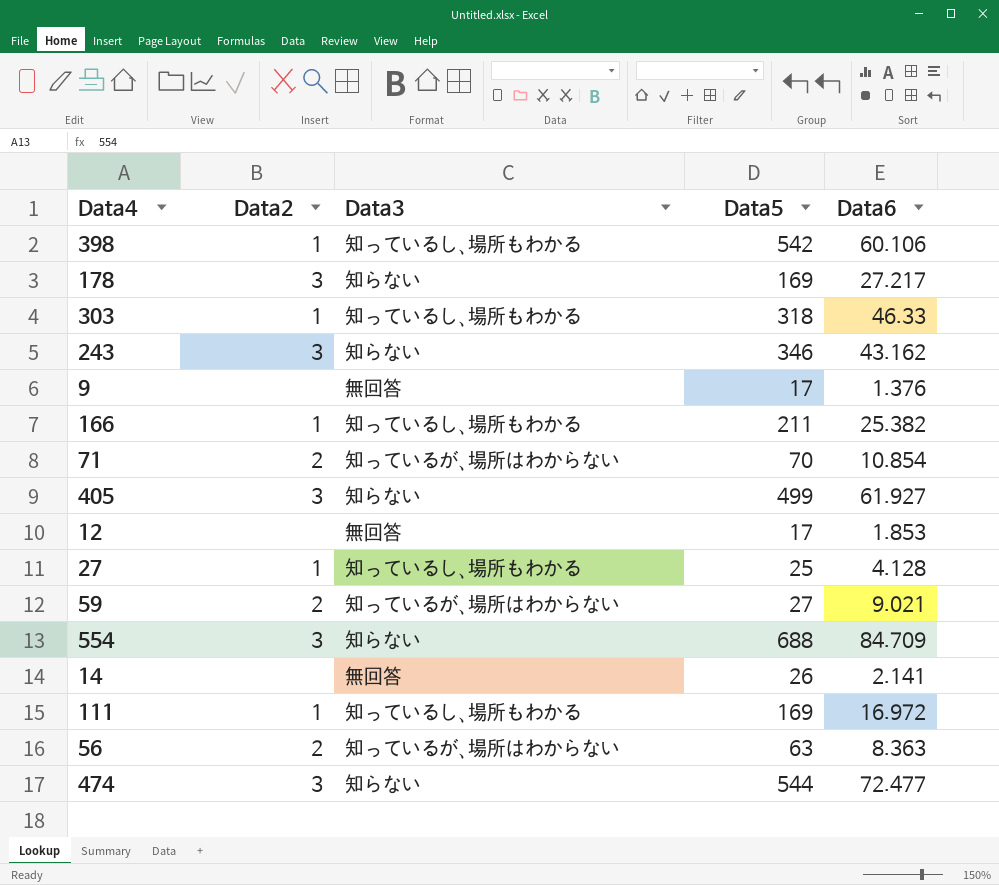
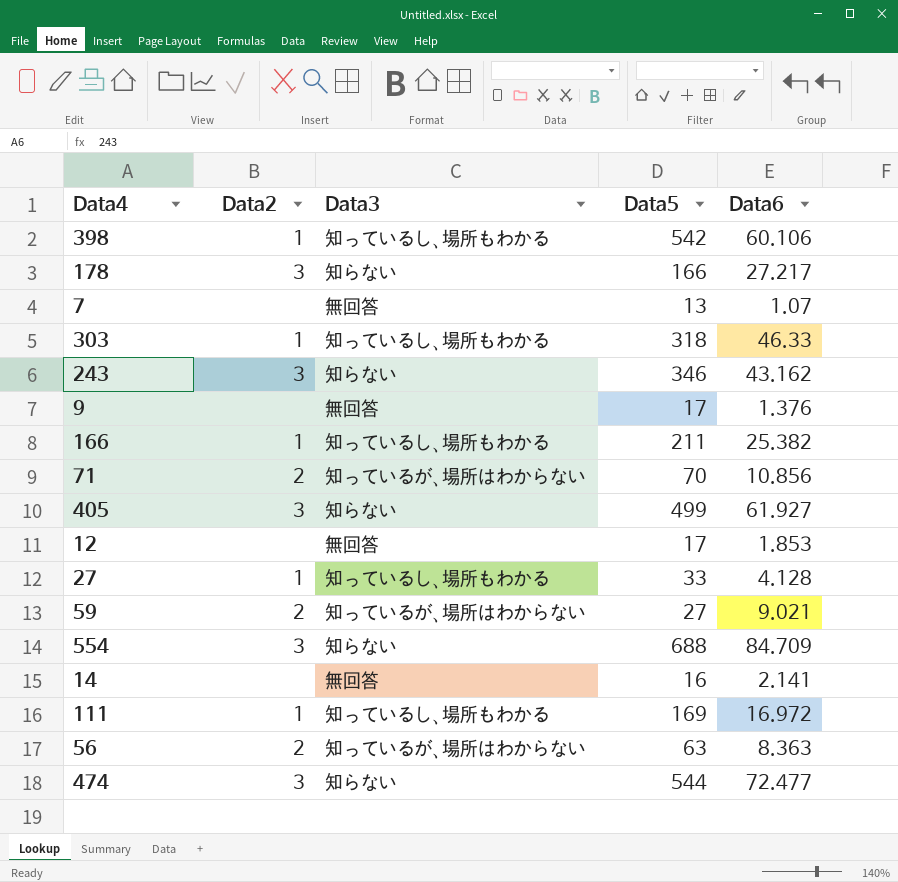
178 | Data5: 169 -> 166
row 7: none -> none | 無回答 | 13 | 1.07
71 | Data6: 10.854 -> 10.856
27 | Data5: 25 -> 33
14 | Data5: 26 -> 16

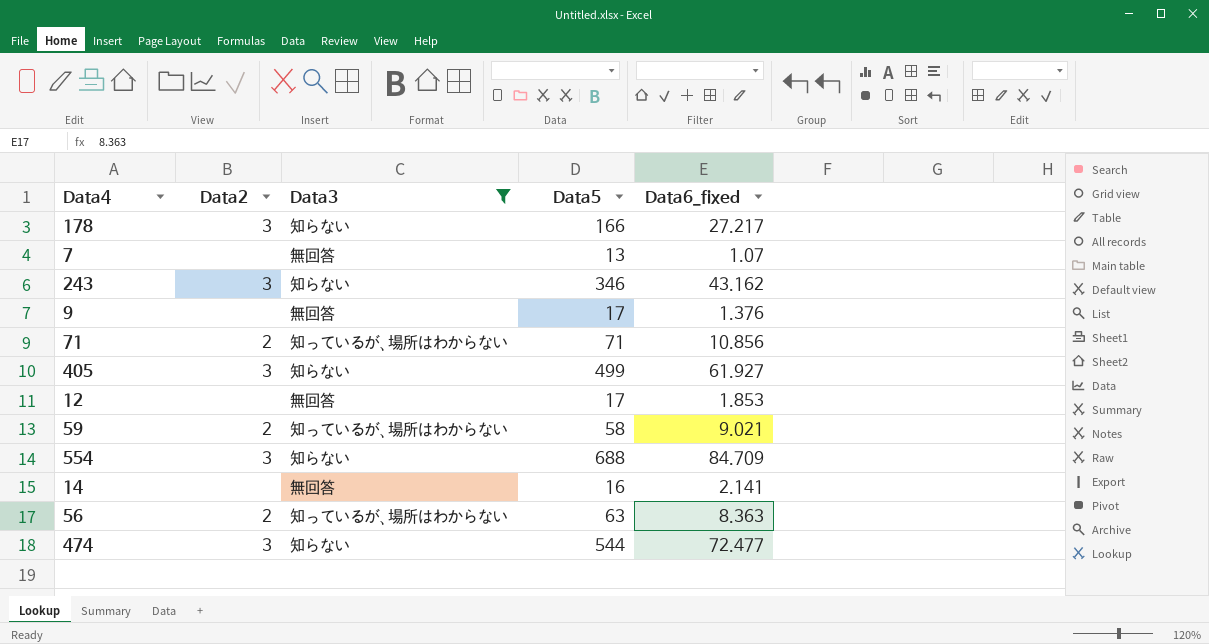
filter: none -> Data3 != 知っているし、場所もわかる
column name: Data6 -> Data6_fixed
71 | Data5: 70 -> 71
59 | Data5: 27 -> 58

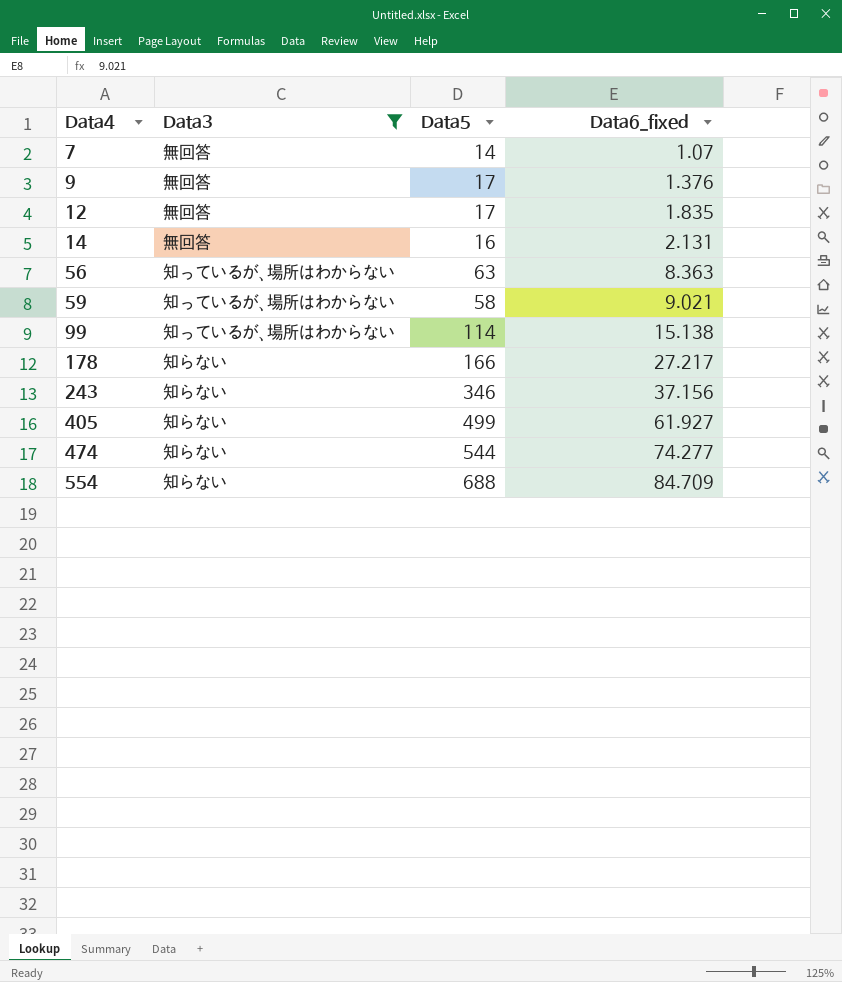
row order: none -> Data4 ascending
column Data2 | position: 2 -> none
row 71: 2 | 知っているが、場所はわからない | 71 | 10.856 -> none
7 | Data5: 13 -> 14
12 | Data6_fixed: 1.853 -> 1.835
14 | Data6_fixed: 2.141 -> 2.131
row 99: none -> 知っているが、場所はわからない | 114 | 15.138
243 | Data6_fixed: 43.162 -> 37.156
474 | Data6_fixed: 72.477 -> 74.277

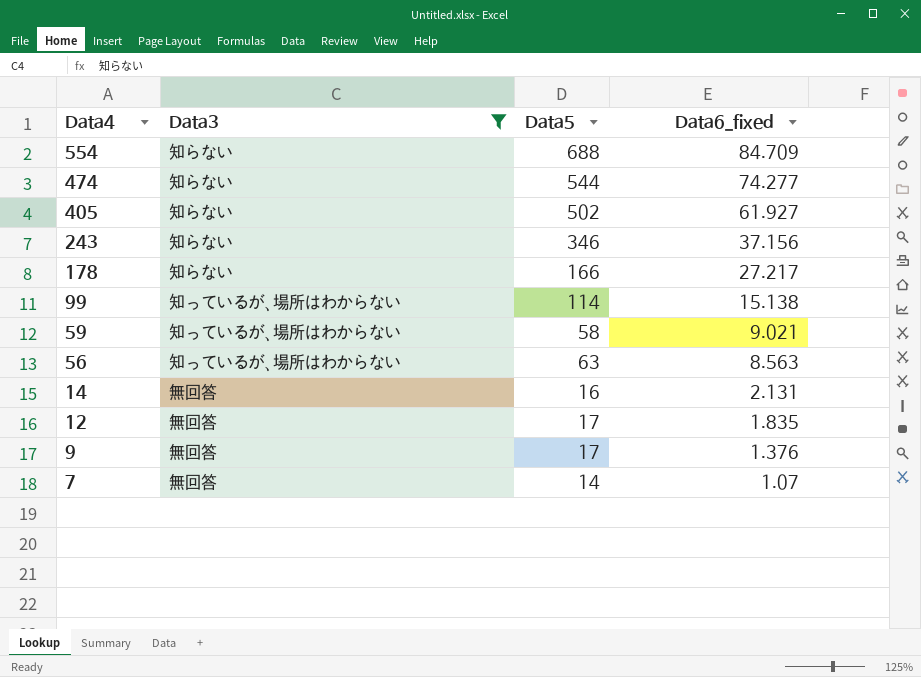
row order: Data4 ascending -> Data4 descending
405 | Data5: 499 -> 502
56 | Data6_fixed: 8.363 -> 8.563

